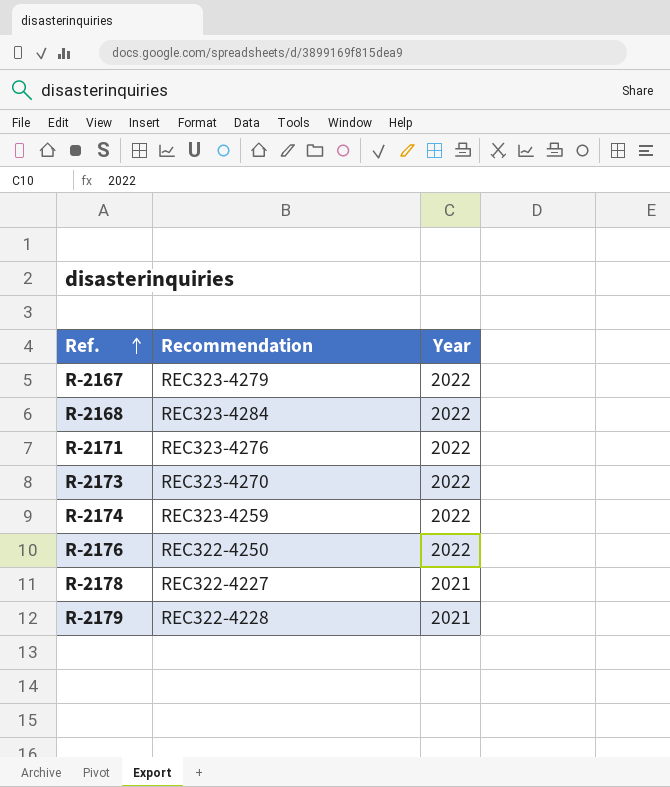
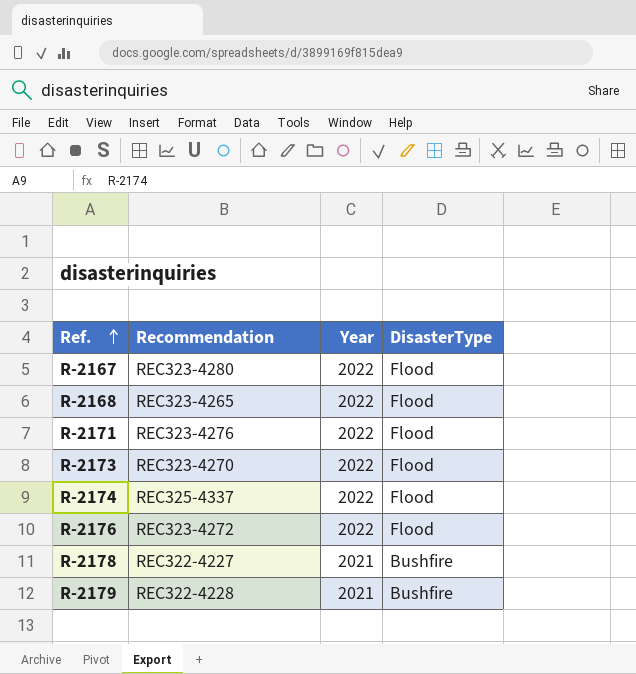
column DisasterType | position: none -> 4
R-2167 | Recommendation: REC323-4279 -> REC323-4280
R-2168 | Recommendation: REC323-4284 -> REC323-4265
R-2174 | Recommendation: REC323-4259 -> REC325-4337
R-2176 | Recommendation: REC322-4250 -> REC323-4272

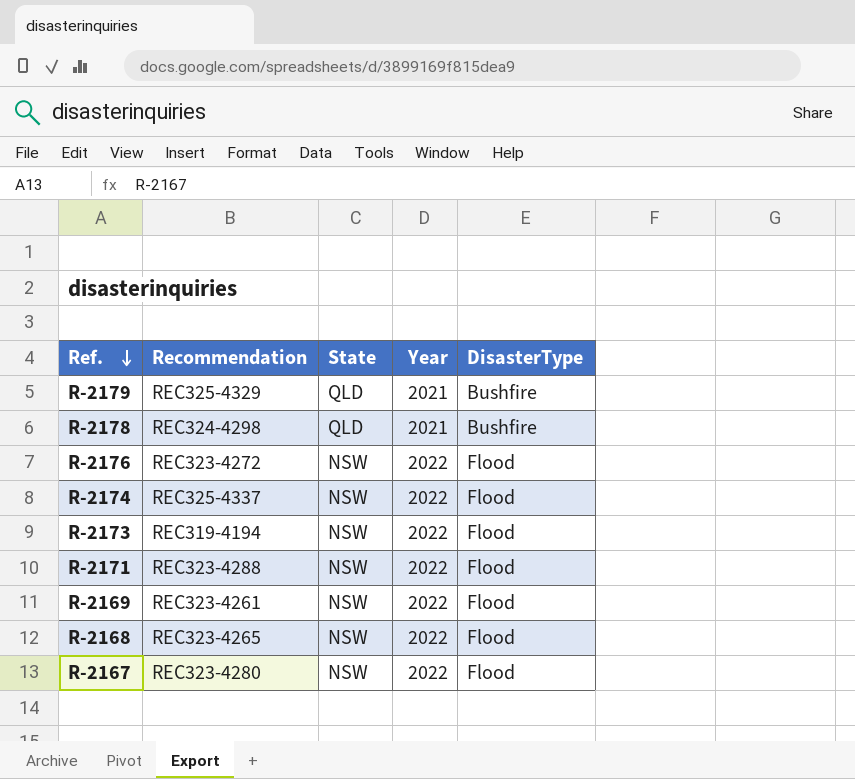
row order: Ref. ascending -> Ref. descending
column State | position: none -> 3
R-2179 | Recommendation: REC322-4228 -> REC325-4329
R-2178 | Recommendation: REC322-4227 -> REC324-4298
R-2173 | Recommendation: REC323-4270 -> REC319-4194
R-2171 | Recommendation: REC323-4276 -> REC323-4288
row R-2169: none -> REC323-4261 | NSW | 2022 | Flood

